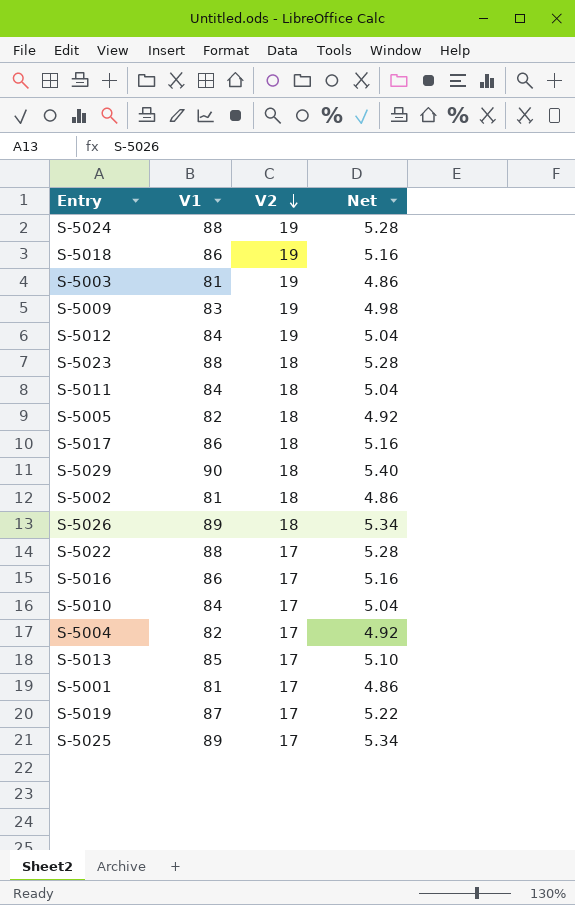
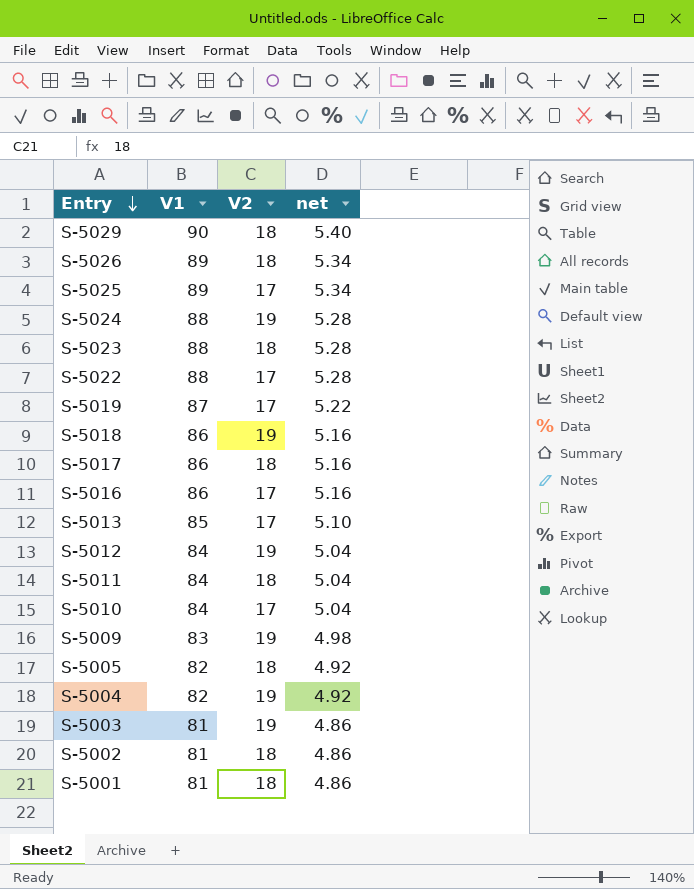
row order: V2 descending -> Entry descending
column name: Net -> net
S-5004 | V2: 17 -> 19
S-5001 | V2: 17 -> 18

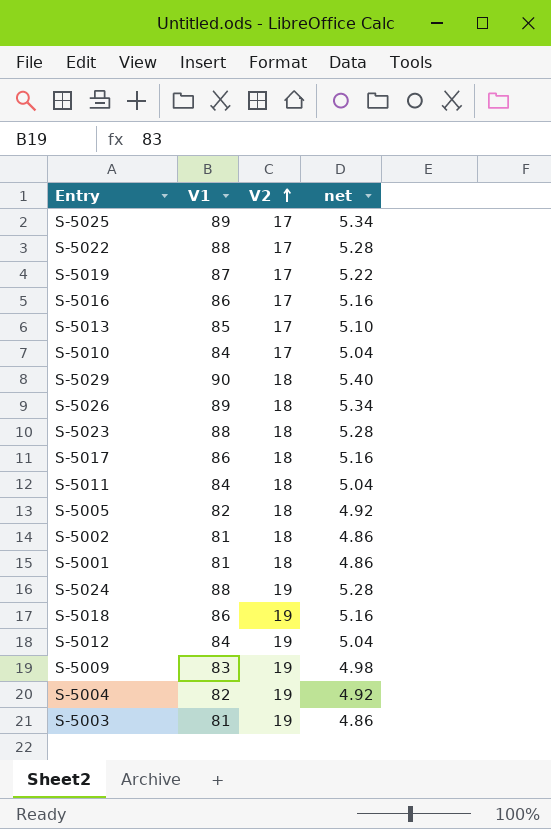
row order: Entry descending -> V2 ascending

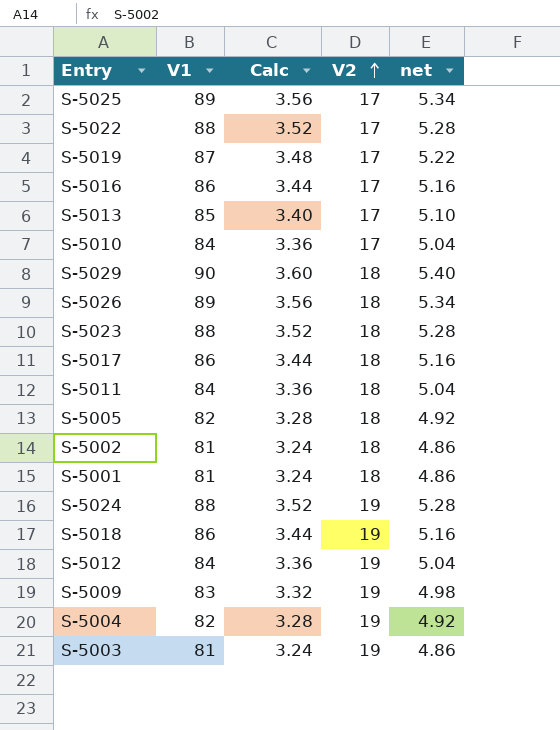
column Calc | formula: none -> [V1] * 0.04

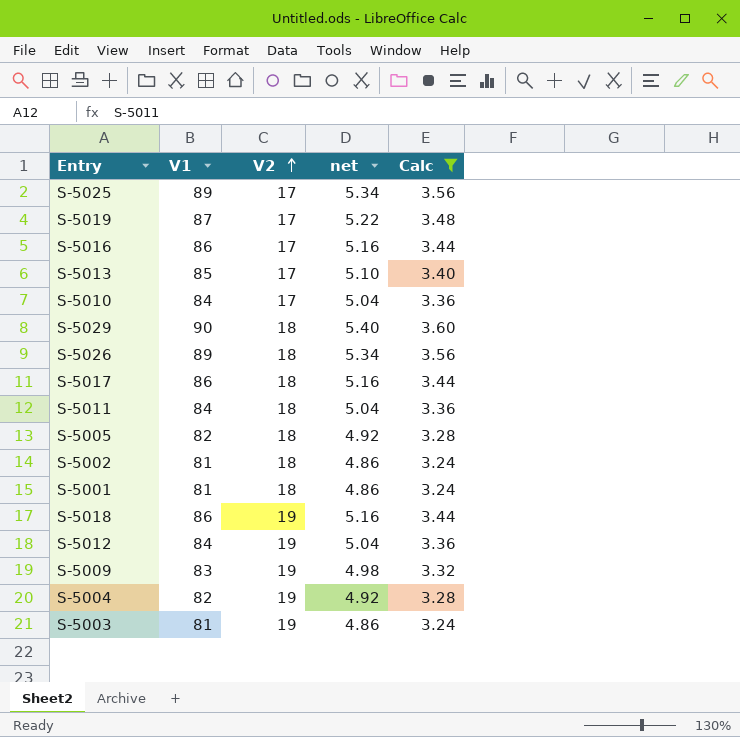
filter: none -> Calc != 3.52
column Calc | position: 3 -> 5

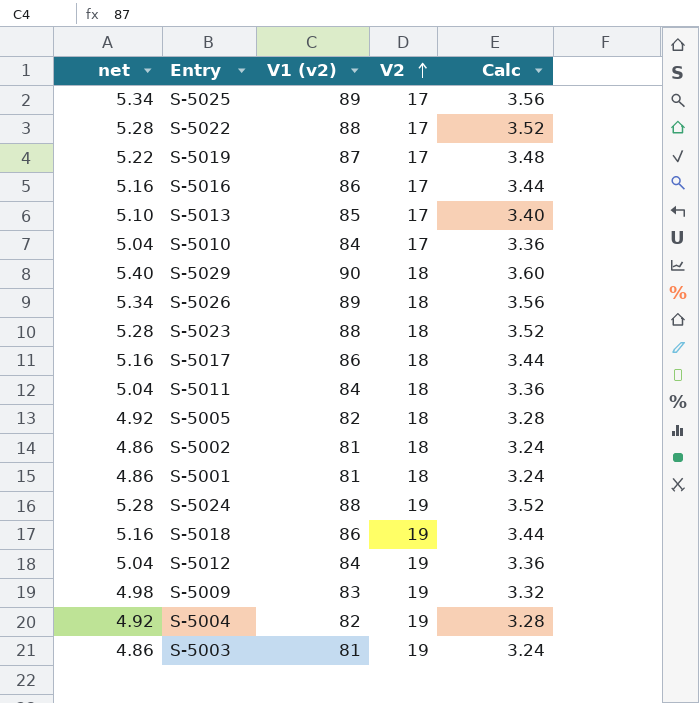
filter: Calc != 3.52 -> none
column net | position: 4 -> 1
column name: V1 -> V1 (v2)

